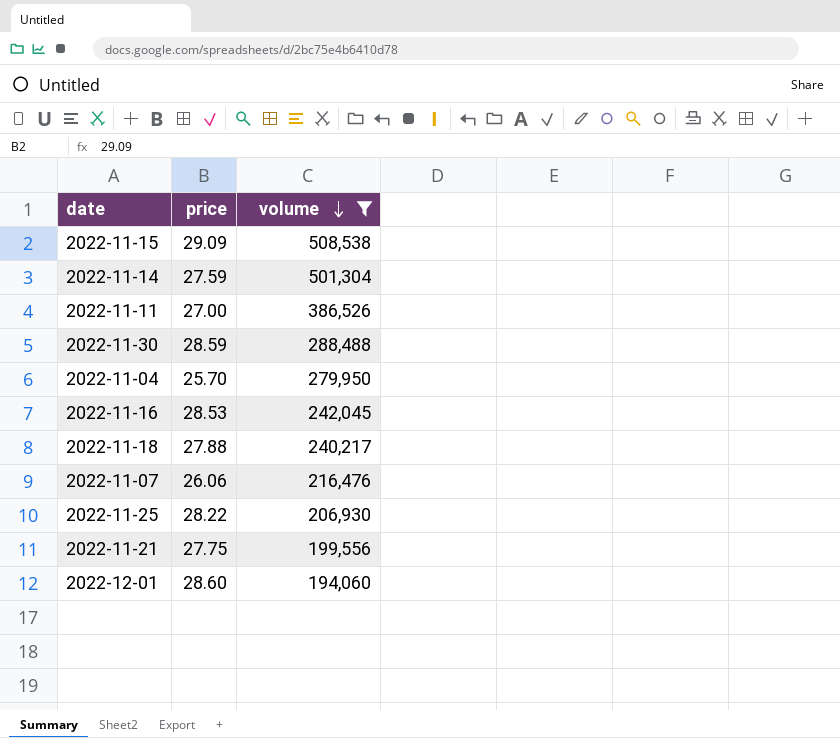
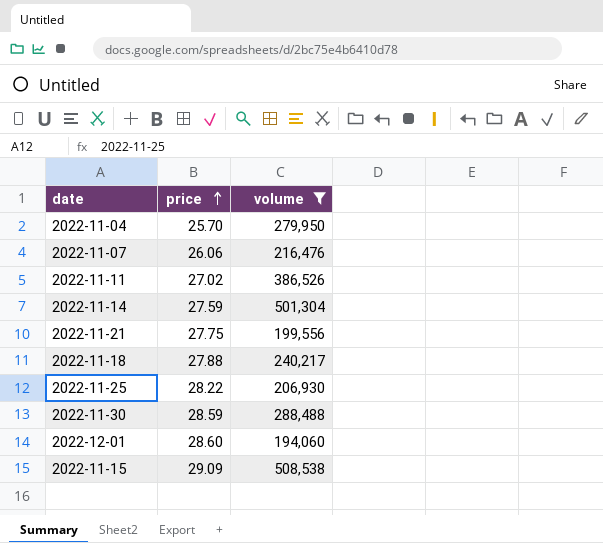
row order: volume descending -> price ascending
row 2022-11-16: 28.53 | 242,045 -> none
2022-11-11 | price: 27.00 -> 27.02

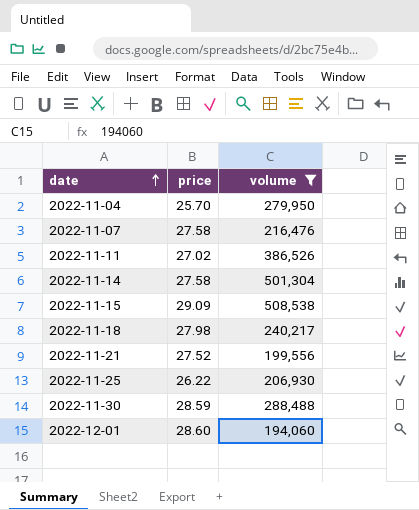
row order: price ascending -> date ascending
2022-11-07 | price: 26.06 -> 27.58
2022-11-14 | price: 27.59 -> 27.58
2022-11-18 | price: 27.88 -> 27.98
2022-11-21 | price: 27.75 -> 27.52
2022-11-25 | price: 28.22 -> 26.22

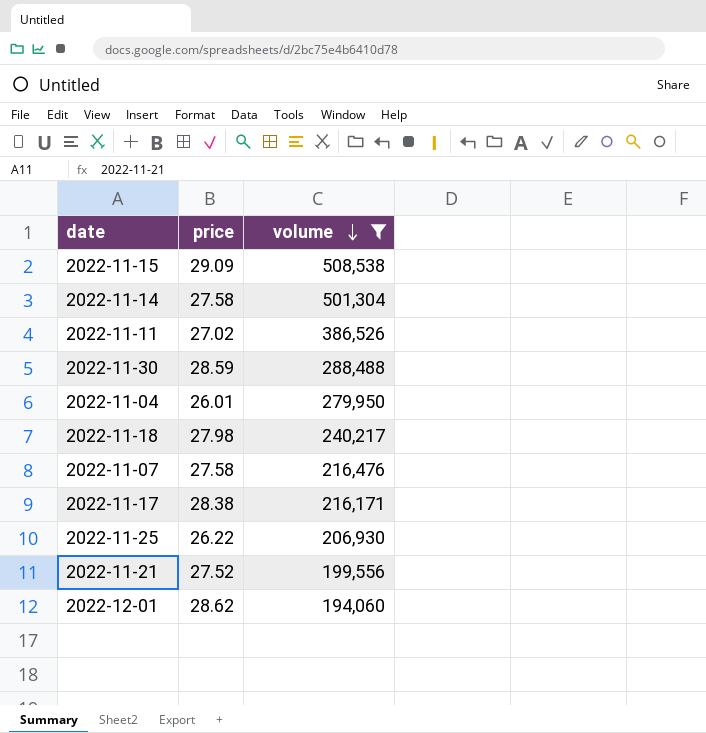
row order: date ascending -> volume descending
2022-11-04 | price: 25.70 -> 26.01
row 2022-11-17: none -> 28.38 | 216,171
2022-12-01 | price: 28.60 -> 28.62

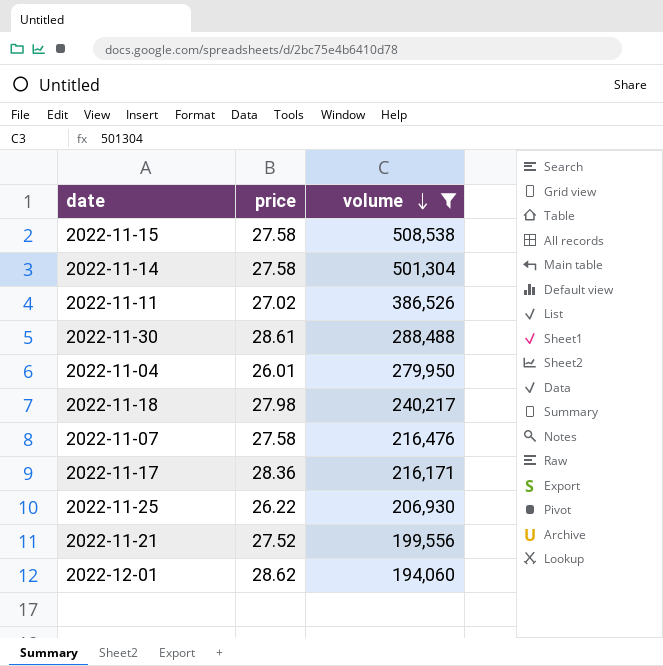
2022-11-15 | price: 29.09 -> 27.58
2022-11-30 | price: 28.59 -> 28.61
2022-11-17 | price: 28.38 -> 28.36

